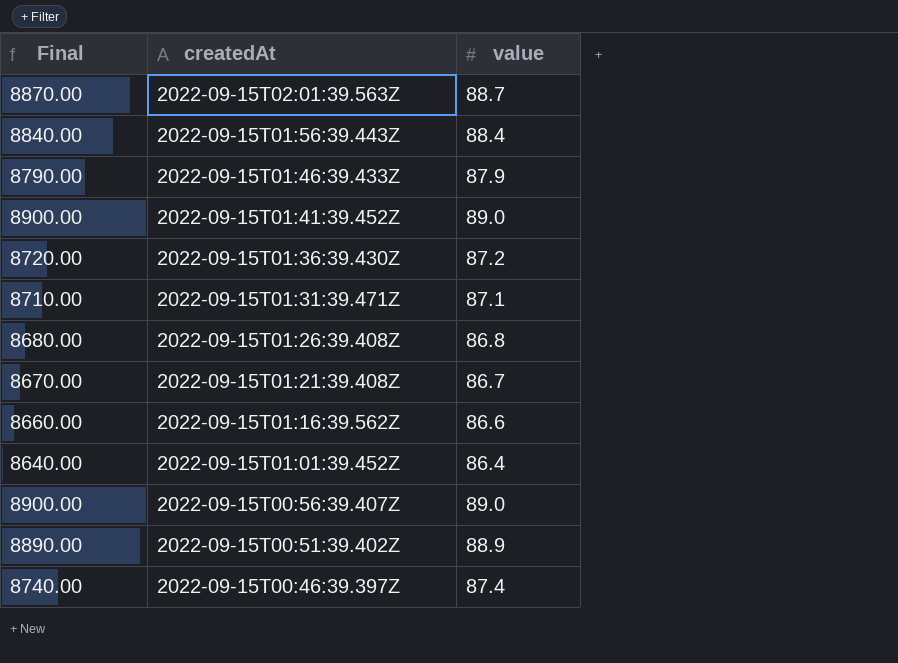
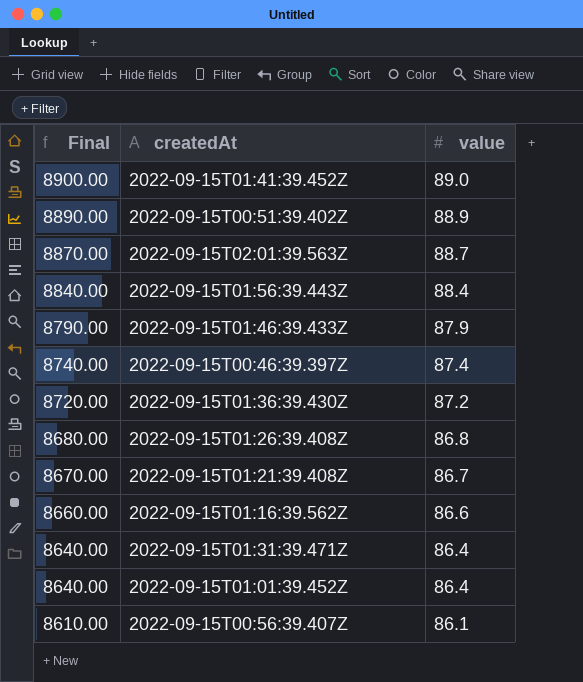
row order: createdAt descending -> Final descending
2022-09-15T01:31:39.471Z | Final: 8710.00 -> 8640.00
2022-09-15T01:31:39.471Z | value: 87.1 -> 86.4
2022-09-15T00:56:39.407Z | Final: 8900.00 -> 8610.00
2022-09-15T00:56:39.407Z | value: 89.0 -> 86.1

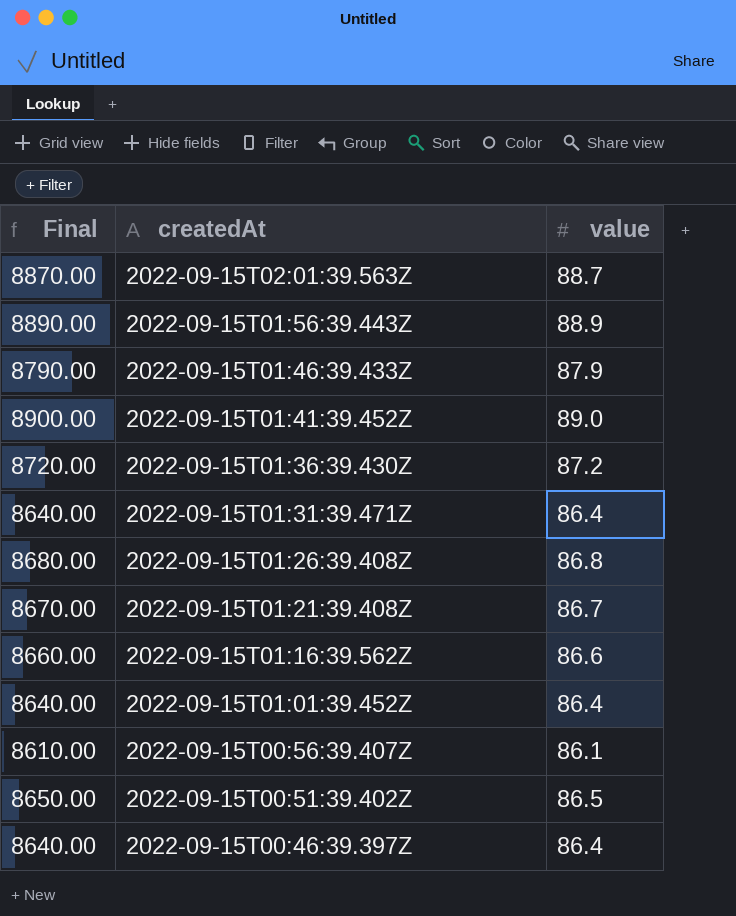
row order: Final descending -> createdAt descending
2022-09-15T01:56:39.443Z | Final: 8840.00 -> 8890.00
2022-09-15T01:56:39.443Z | value: 88.4 -> 88.9
2022-09-15T00:51:39.402Z | Final: 8890.00 -> 8650.00
2022-09-15T00:51:39.402Z | value: 88.9 -> 86.5
2022-09-15T00:46:39.397Z | Final: 8740.00 -> 8640.00
2022-09-15T00:46:39.397Z | value: 87.4 -> 86.4

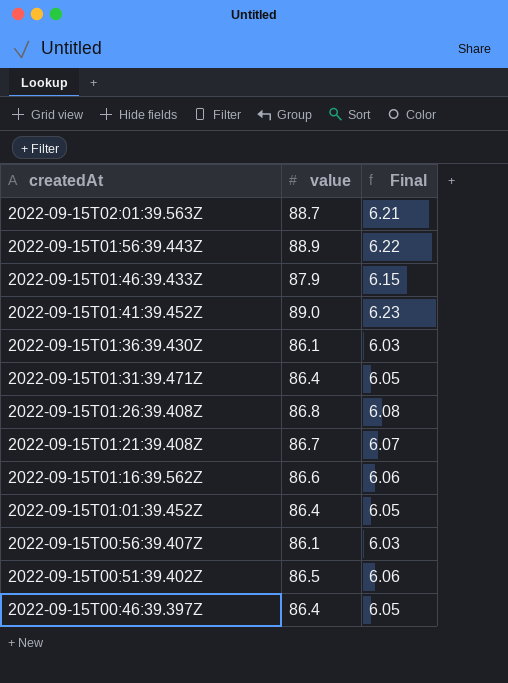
column Final | formula: [value] * 100 -> [value] * 0.07
column Final | position: 1 -> 3
2022-09-15T01:36:39.430Z | value: 87.2 -> 86.1

